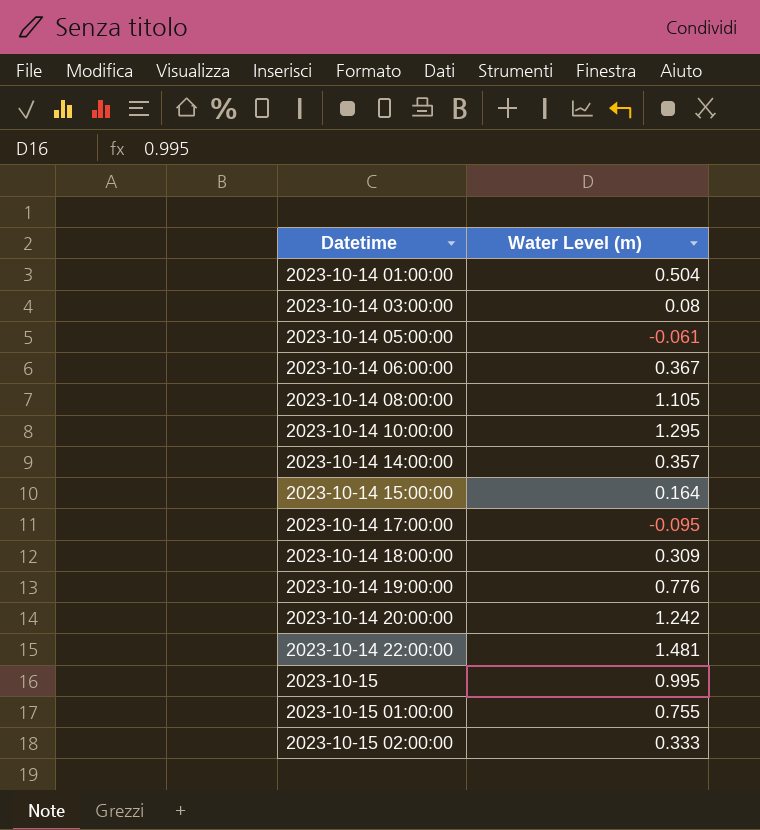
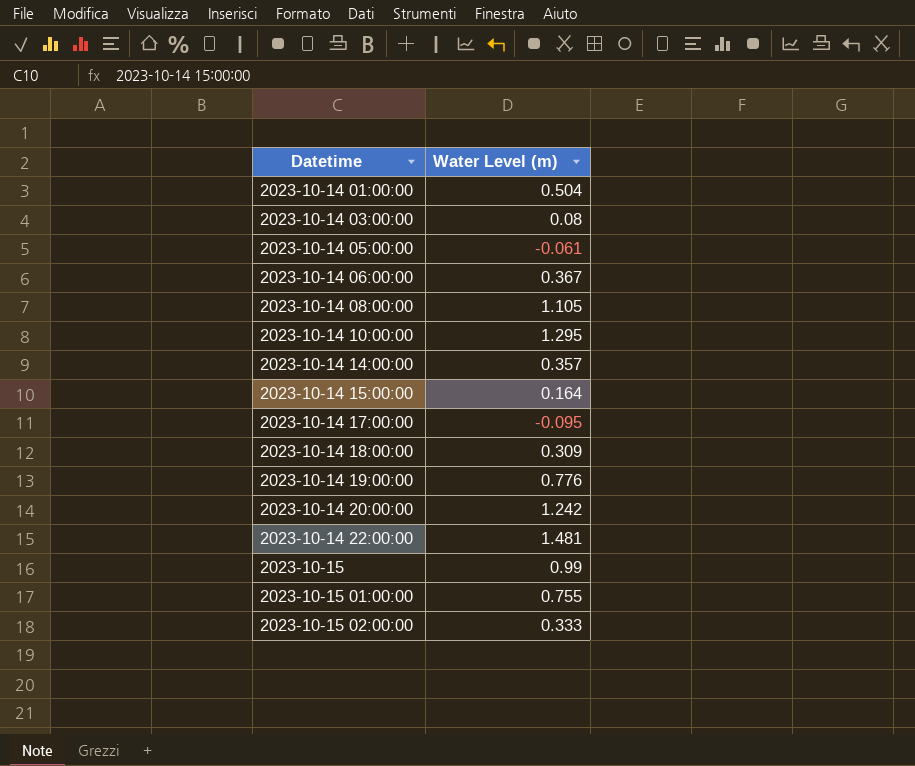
2023-10-15 | Water Level (m): 0.995 -> 0.99

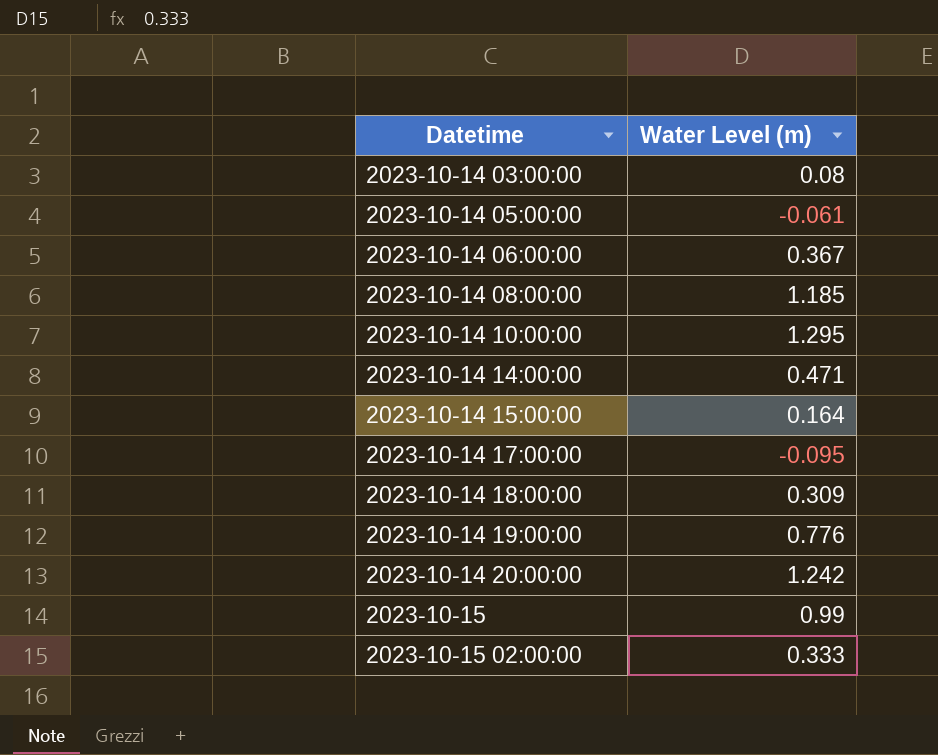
row 2023-10-14 01:00:00: 0.504 -> none
row 2023-10-14 22:00:00: 1.481 -> none
row 2023-10-15 01:00:00: 0.755 -> none
2023-10-14 08:00:00 | Water Level (m): 1.105 -> 1.185
2023-10-14 14:00:00 | Water Level (m): 0.357 -> 0.471

